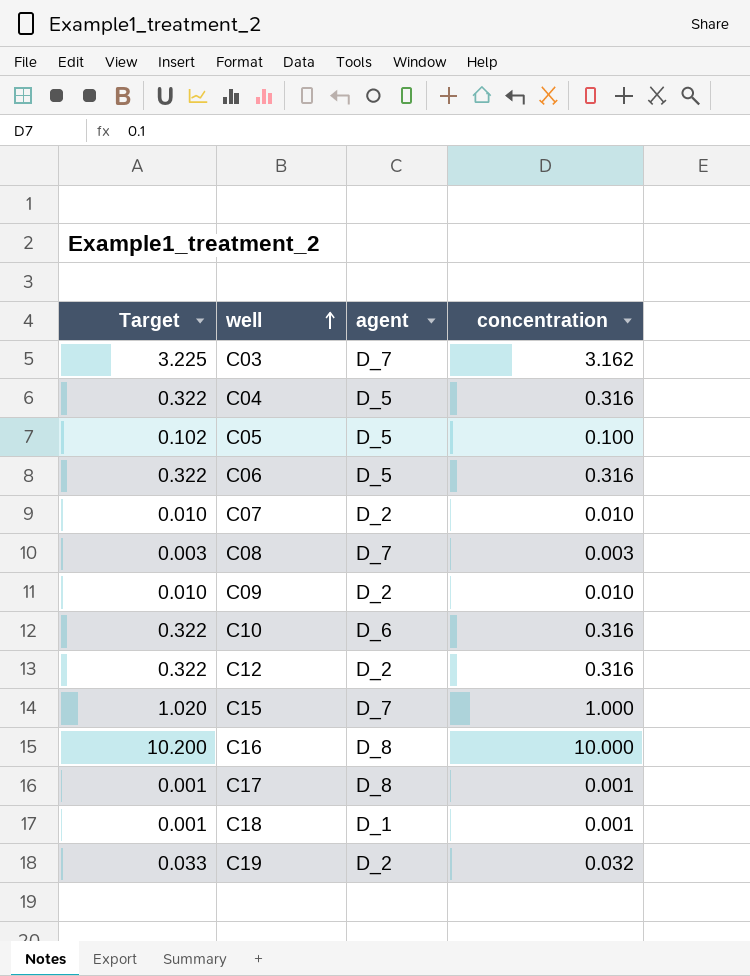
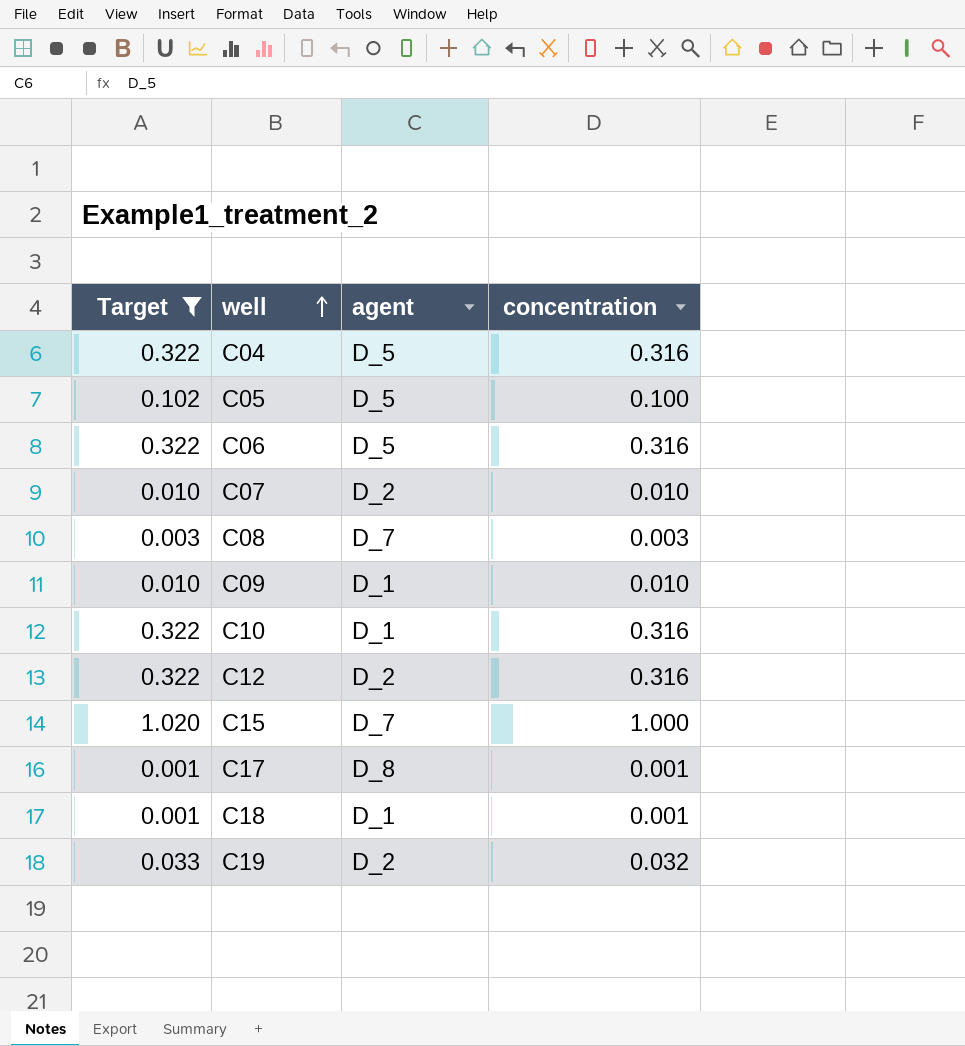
filter: none -> Target <= 1.020
C09 | agent: D_2 -> D_1
C10 | agent: D_6 -> D_1

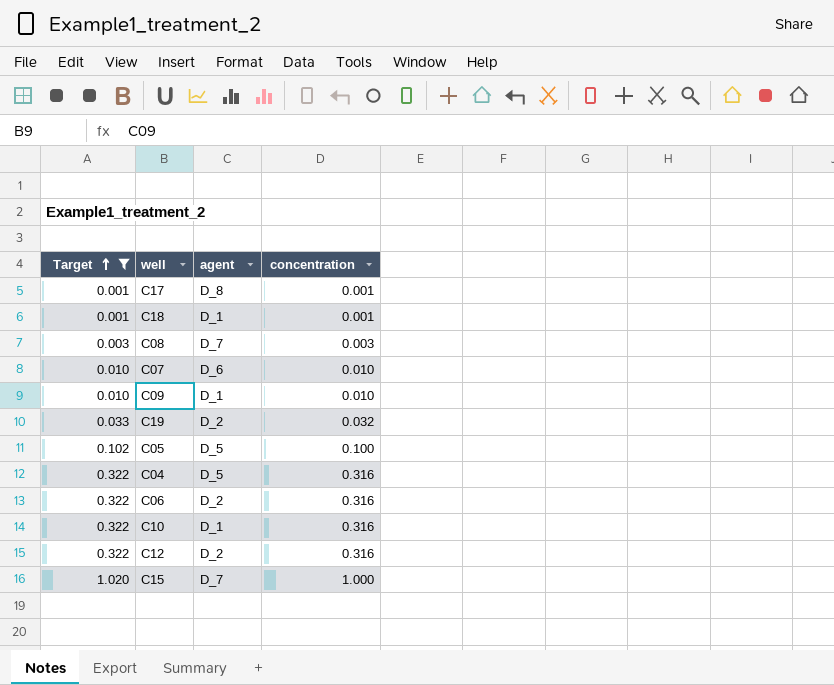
row order: well ascending -> Target ascending
C07 | agent: D_2 -> D_6
C06 | agent: D_5 -> D_2

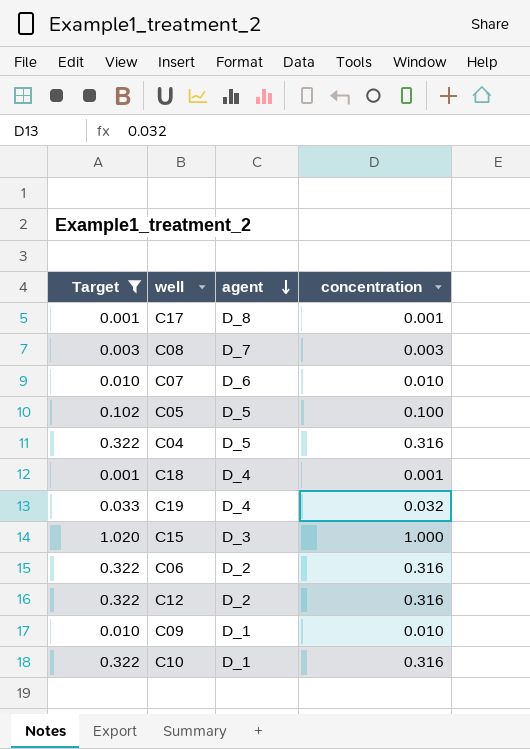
row order: Target ascending -> agent descending
C18 | agent: D_1 -> D_4
C19 | agent: D_2 -> D_4
C15 | agent: D_7 -> D_3

